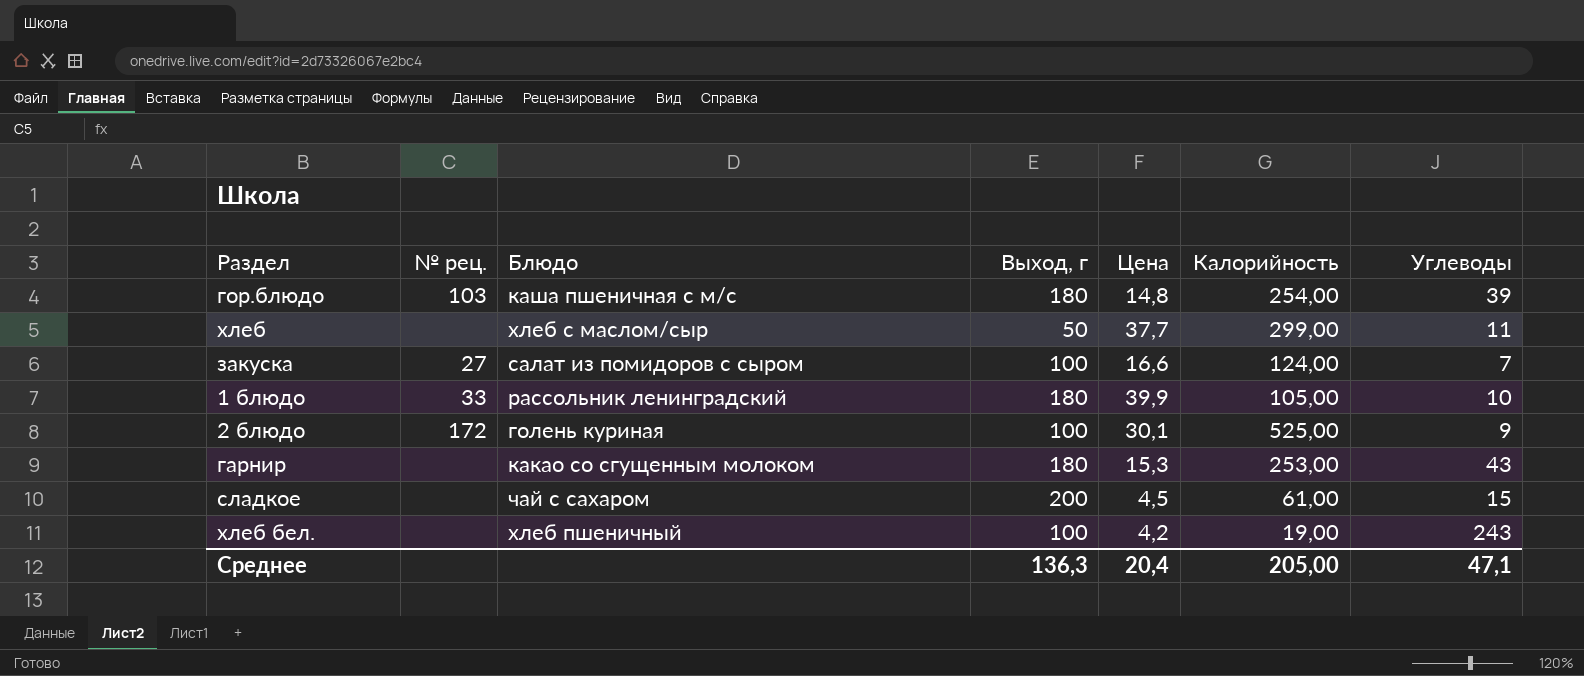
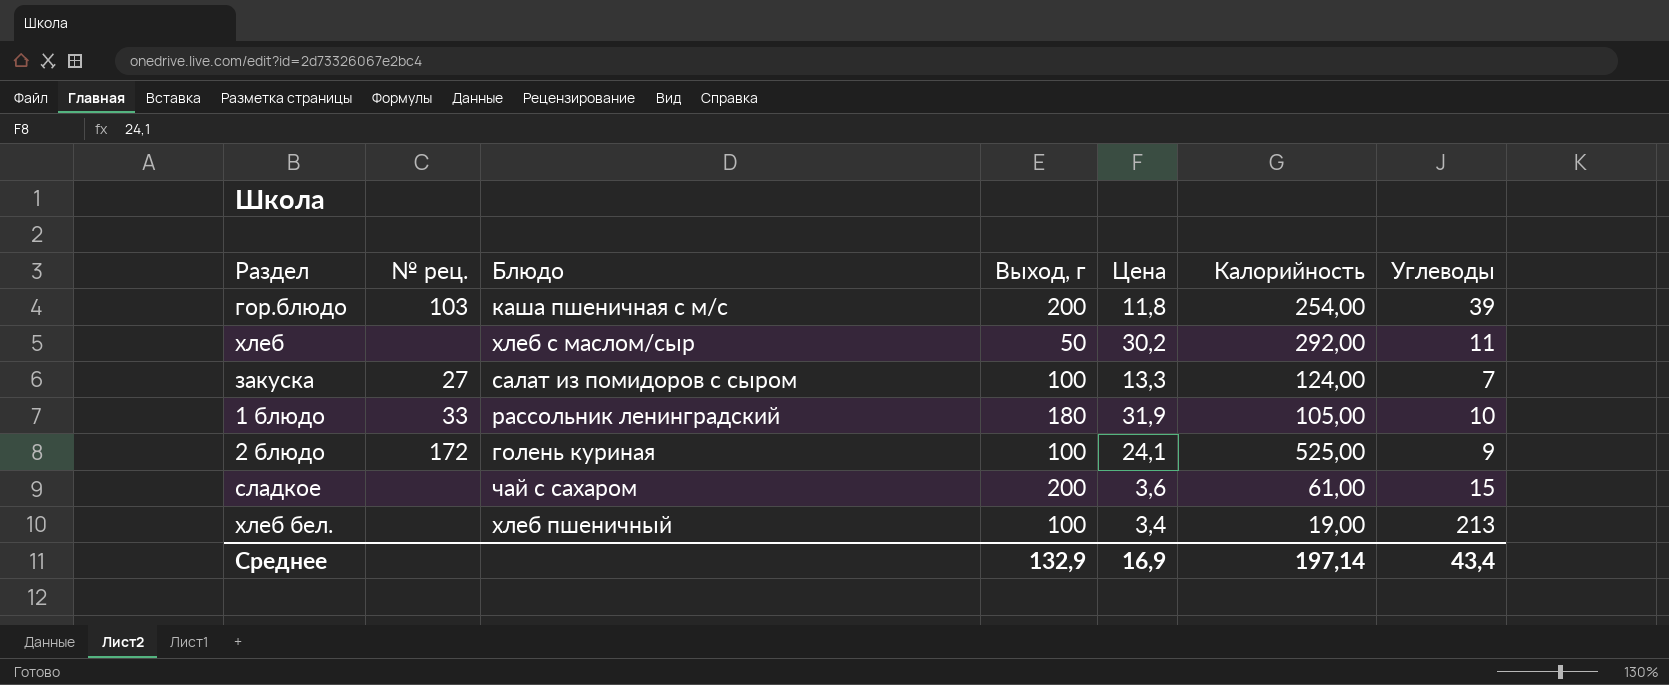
row гарнир: none | какао со сгущенным молоком | 180 | 15,3 | 253,00 | 43 -> none
гор.блюдо | Выход, г: 180 -> 200
гор.блюдо | Цена: 14,8 -> 11,8
хлеб | Цена: 37,7 -> 30,2
хлеб | Калорийность: 299,00 -> 292,00
закуска | Цена: 16,6 -> 13,3
1 блюдо | Цена: 39,9 -> 31,9
2 блюдо | Цена: 30,1 -> 24,1
сладкое | Цена: 4,5 -> 3,6
хлеб бел. | Цена: 4,2 -> 3,4
хлеб бел. | Углеводы: 243 -> 213
Среднее | Выход, г: 136,3 -> 132,9
Среднее | Цена: 20,4 -> 16,9
Среднее | Калорийность: 205,00 -> 197,14
Среднее | Углеводы: 47,1 -> 43,4

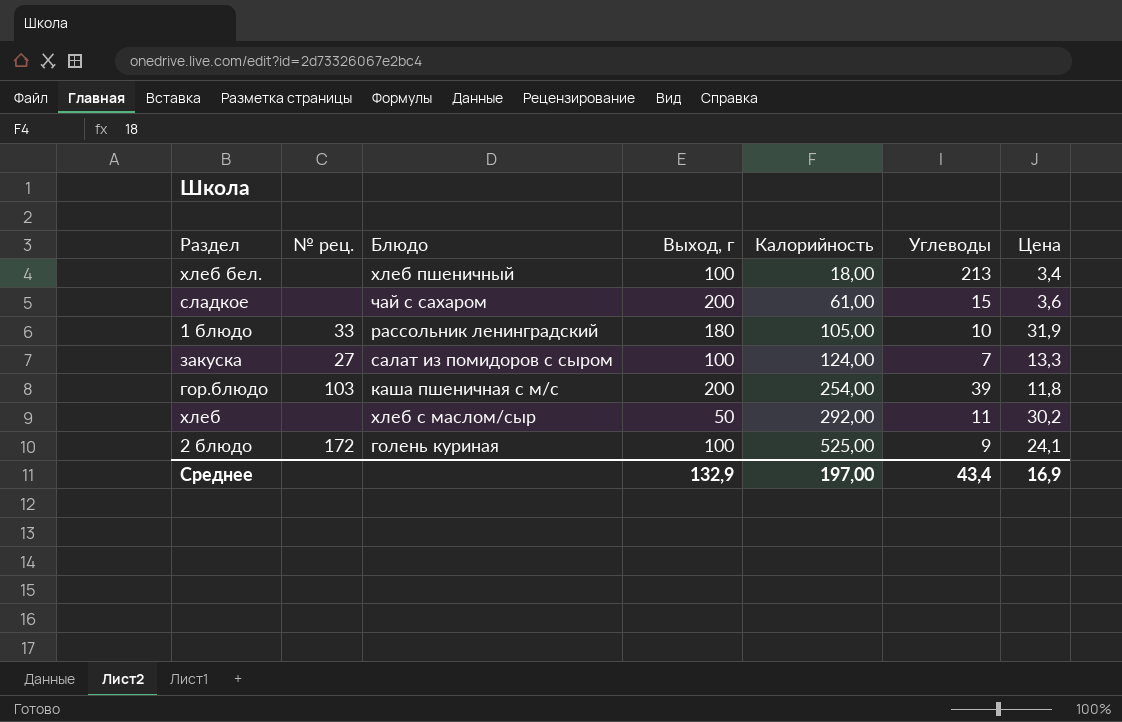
row order: none -> Калорийность ascending
column Цена | position: 5 -> 7
хлеб бел. | Калорийность: 19,00 -> 18,00
Среднее | Калорийность: 197,14 -> 197,00

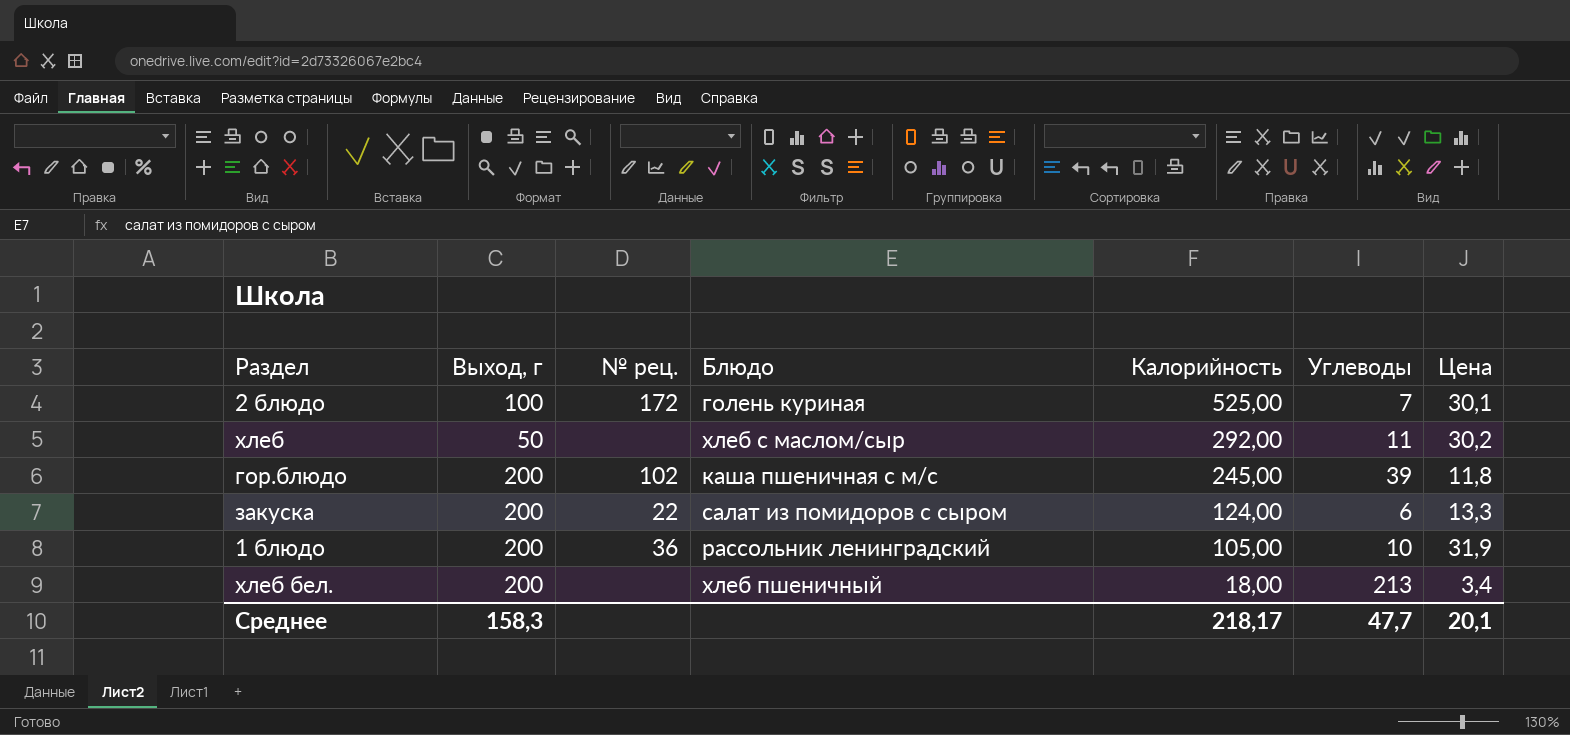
row order: Калорийность ascending -> Калорийность descending
column Выход, г | position: 4 -> 2
row сладкое: none | чай с сахаром | 200 | 61,00 | 15 | 3,6 -> none
2 блюдо | Углеводы: 9 -> 7
2 блюдо | Цена: 24,1 -> 30,1
гор.блюдо | № рец.: 103 -> 102
гор.блюдо | Калорийность: 254,00 -> 245,00
закуска | Выход, г: 100 -> 200
закуска | № рец.: 27 -> 22
закуска | Углеводы: 7 -> 6
1 блюдо | Выход, г: 180 -> 200
1 блюдо | № рец.: 33 -> 36
хлеб бел. | Выход, г: 100 -> 200
Среднее | Выход, г: 132,9 -> 158,3
Среднее | Калорийность: 197,00 -> 218,17
Среднее | Углеводы: 43,4 -> 47,7
Среднее | Цена: 16,9 -> 20,1

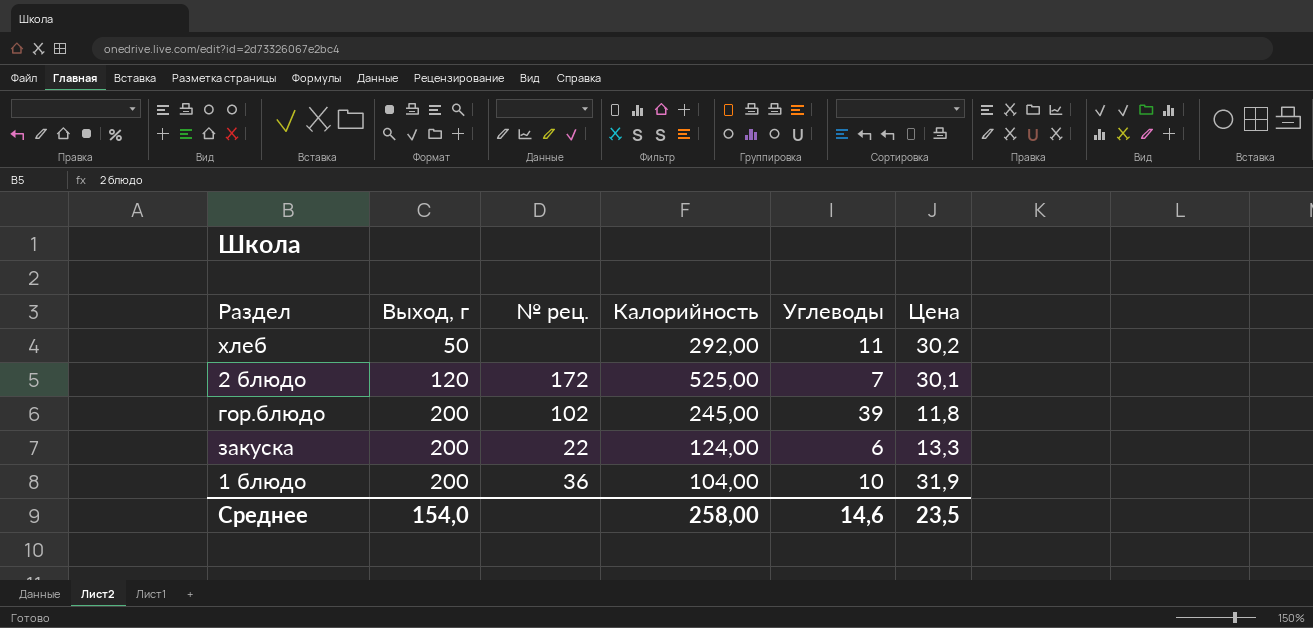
row order: Калорийность descending -> Выход, г ascending
column Блюдо | position: 4 -> none
row хлеб бел.: 200 | none | хлеб пшеничный | 18,00 | 213 | 3,4 -> none
2 блюдо | Выход, г: 100 -> 120
1 блюдо | Калорийность: 105,00 -> 104,00
Среднее | Выход, г: 158,3 -> 154,0
Среднее | Калорийность: 218,17 -> 258,00
Среднее | Углеводы: 47,7 -> 14,6
Среднее | Цена: 20,1 -> 23,5

